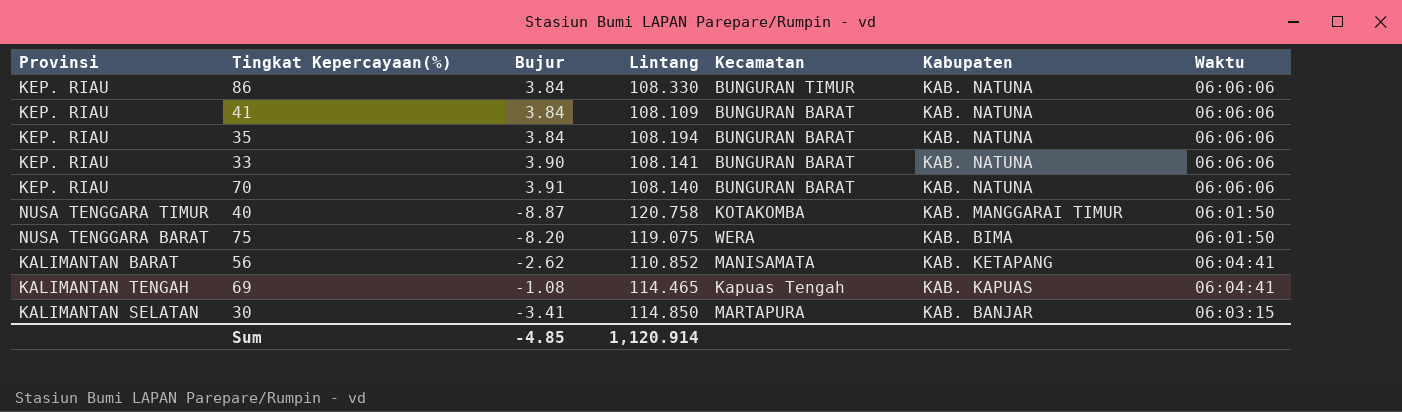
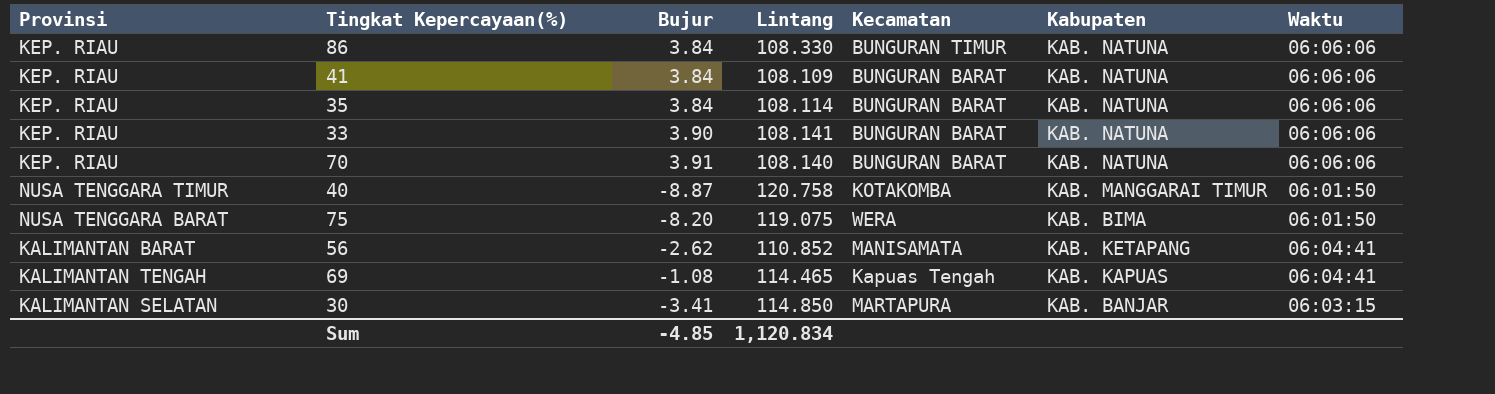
35 | Lintang: 108.194 -> 108.114
Sum | Lintang: 1,120.914 -> 1,120.834

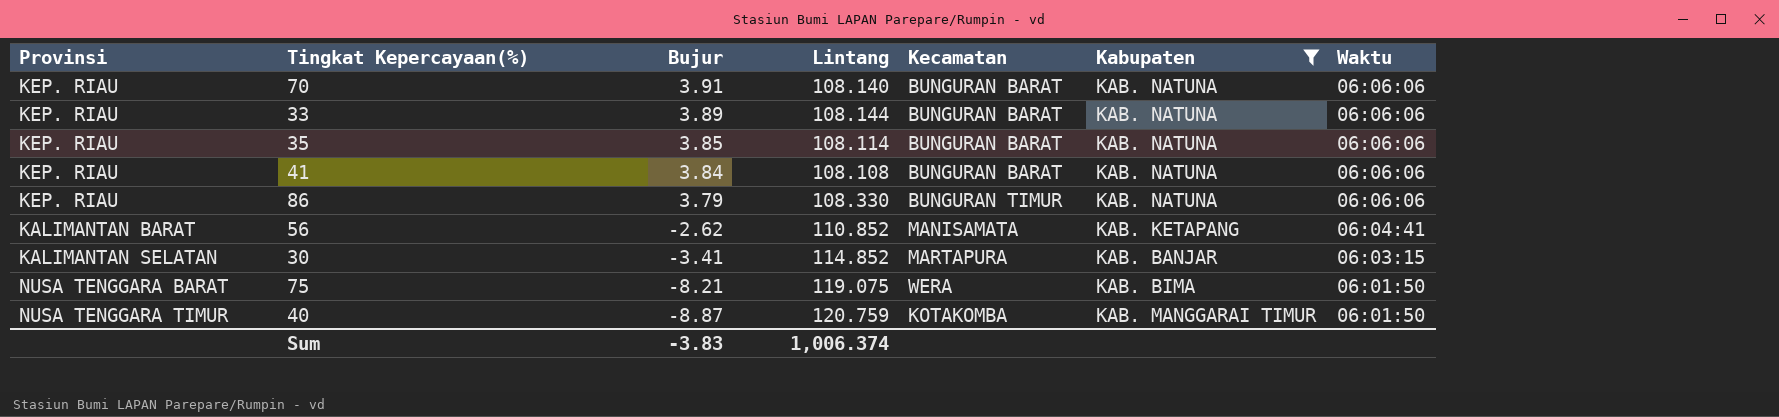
filter: none -> Kabupaten != KAB. KAPUAS
row order: none -> Bujur descending
33 | Bujur: 3.90 -> 3.89
33 | Lintang: 108.141 -> 108.144
35 | Bujur: 3.84 -> 3.85
41 | Lintang: 108.109 -> 108.108
86 | Bujur: 3.84 -> 3.79
30 | Lintang: 114.850 -> 114.852
75 | Bujur: -8.20 -> -8.21
40 | Lintang: 120.758 -> 120.759
Sum | Bujur: -4.85 -> -3.83
Sum | Lintang: 1,120.834 -> 1,006.374

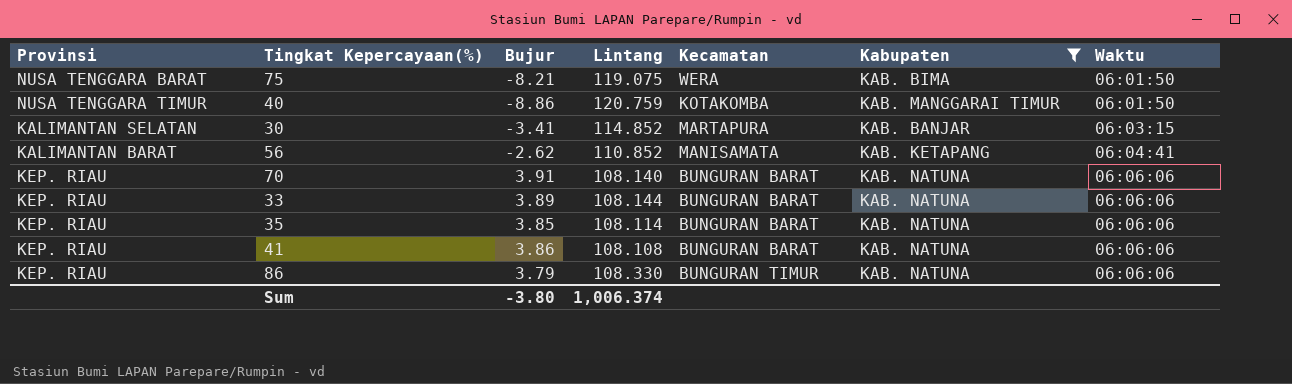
row order: Bujur descending -> Waktu ascending
40 | Bujur: -8.87 -> -8.86
41 | Bujur: 3.84 -> 3.86
Sum | Bujur: -3.83 -> -3.80

